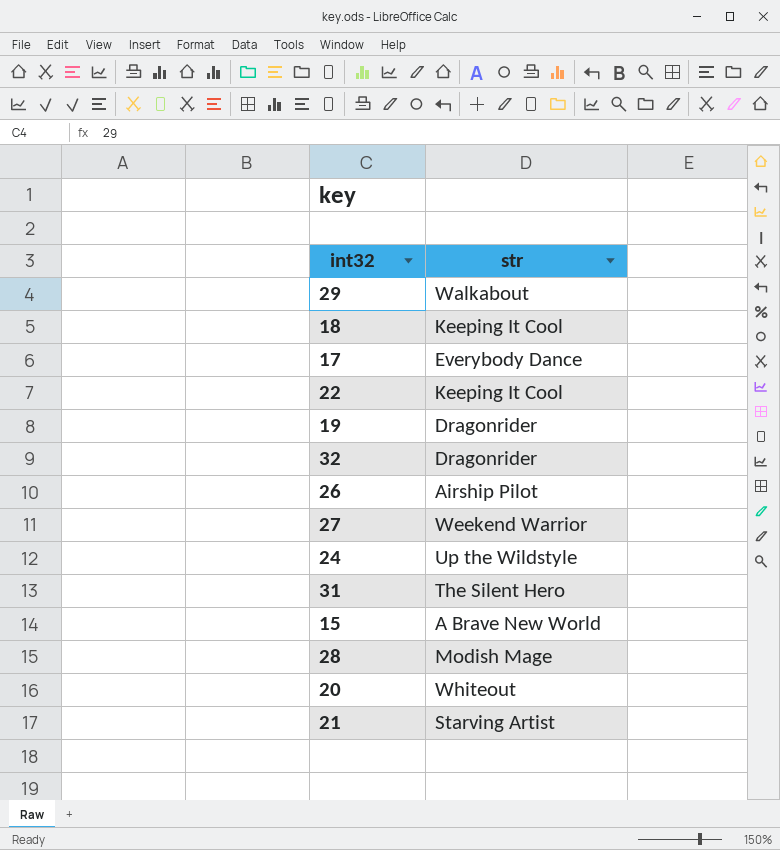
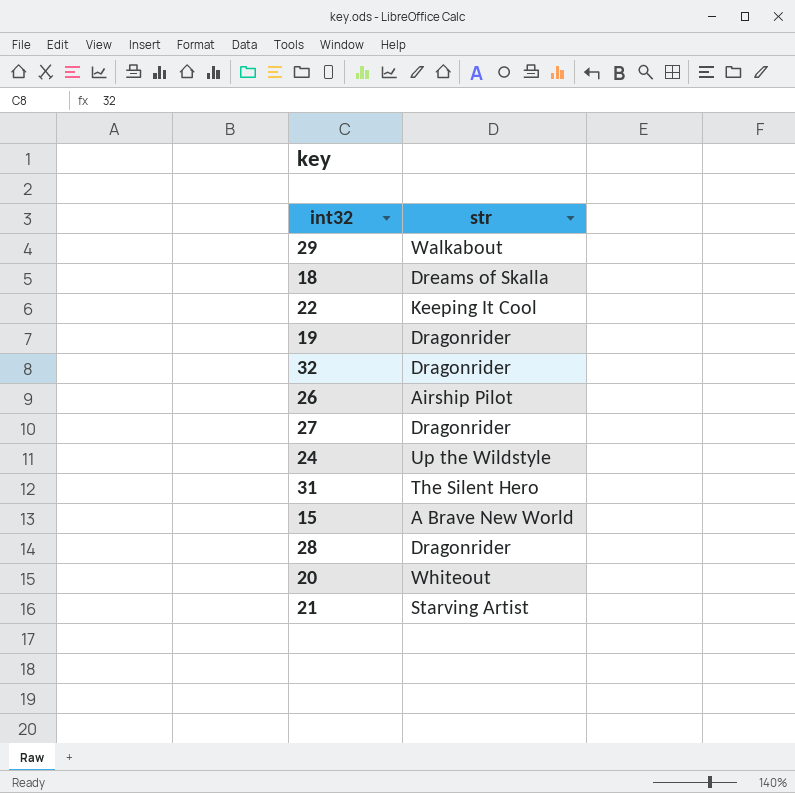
row 17: Everybody Dance -> none
18 | str: Keeping It Cool -> Dreams of Skalla
27 | str: Weekend Warrior -> Dragonrider
28 | str: Modish Mage -> Dragonrider

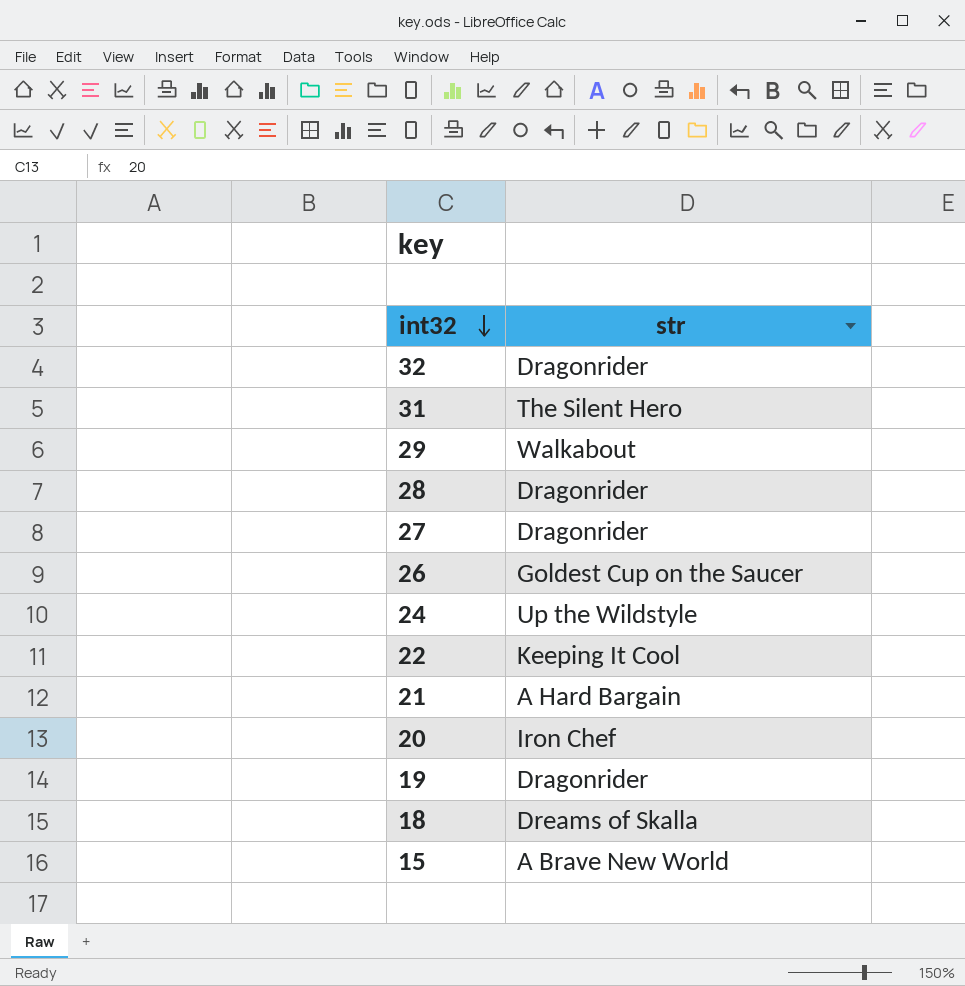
row order: none -> int32 descending
26 | str: Airship Pilot -> Goldest Cup on the Saucer
21 | str: Starving Artist -> A Hard Bargain
20 | str: Whiteout -> Iron Chef

